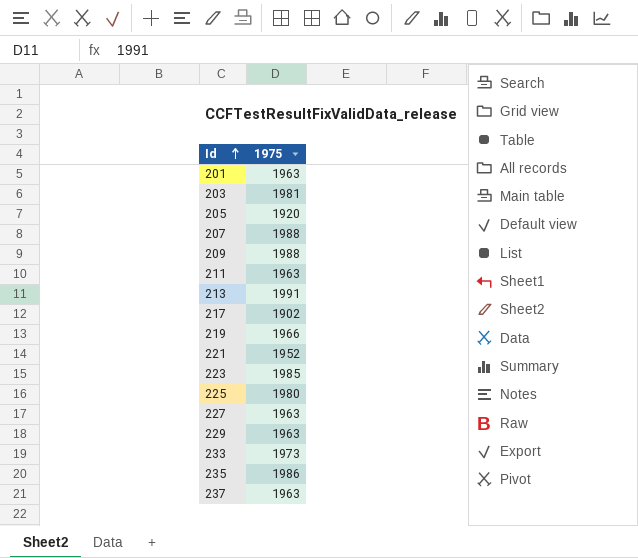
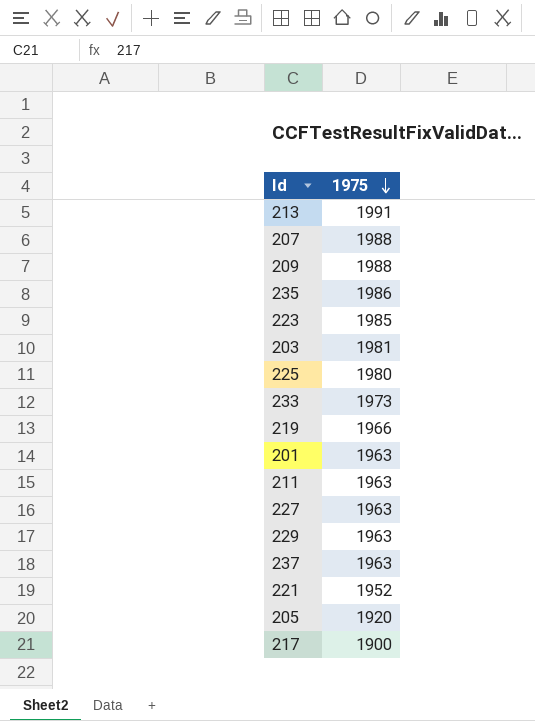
row order: Id ascending -> 1975 descending
217 | 1975: 1902 -> 1900

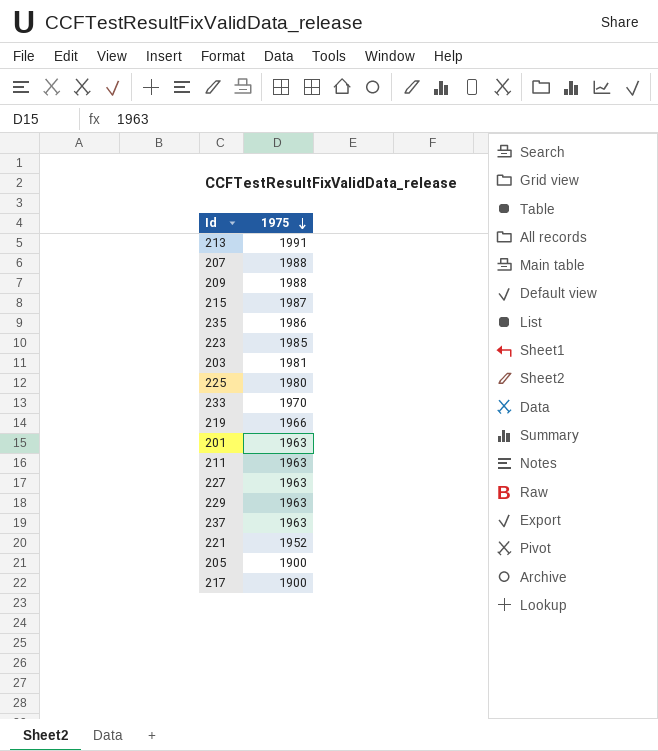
row 215: none -> 1987
233 | 1975: 1973 -> 1970
205 | 1975: 1920 -> 1900

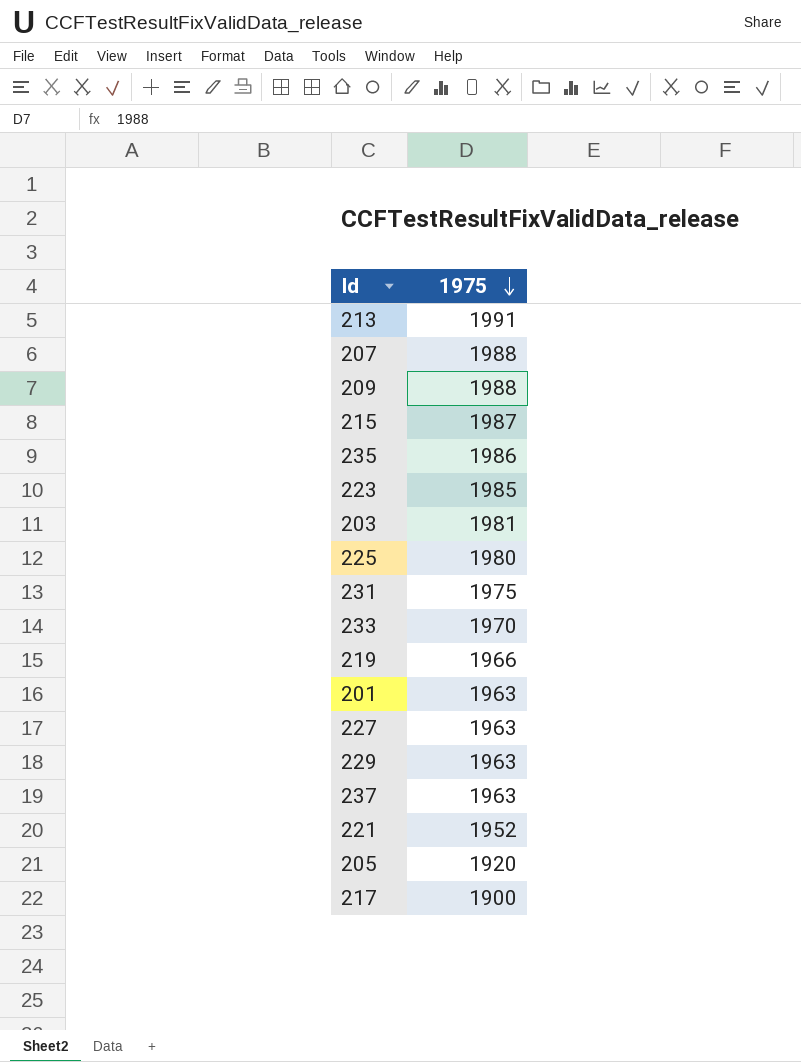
row 211: 1963 -> none
row 231: none -> 1975
205 | 1975: 1900 -> 1920

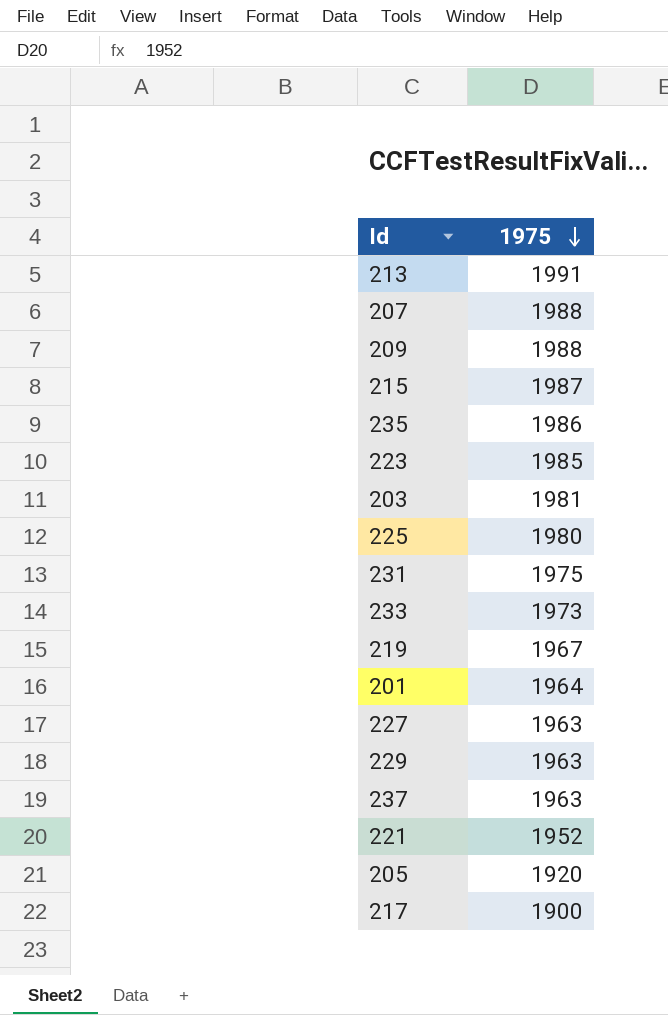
233 | 1975: 1970 -> 1973
219 | 1975: 1966 -> 1967
201 | 1975: 1963 -> 1964

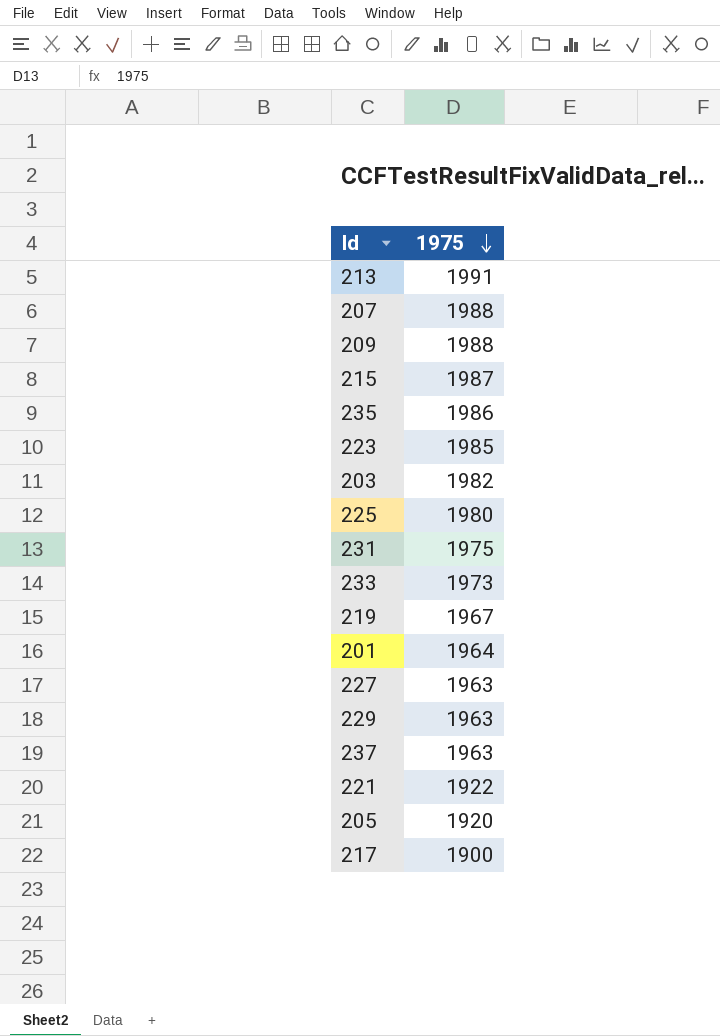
203 | 1975: 1981 -> 1982
221 | 1975: 1952 -> 1922

